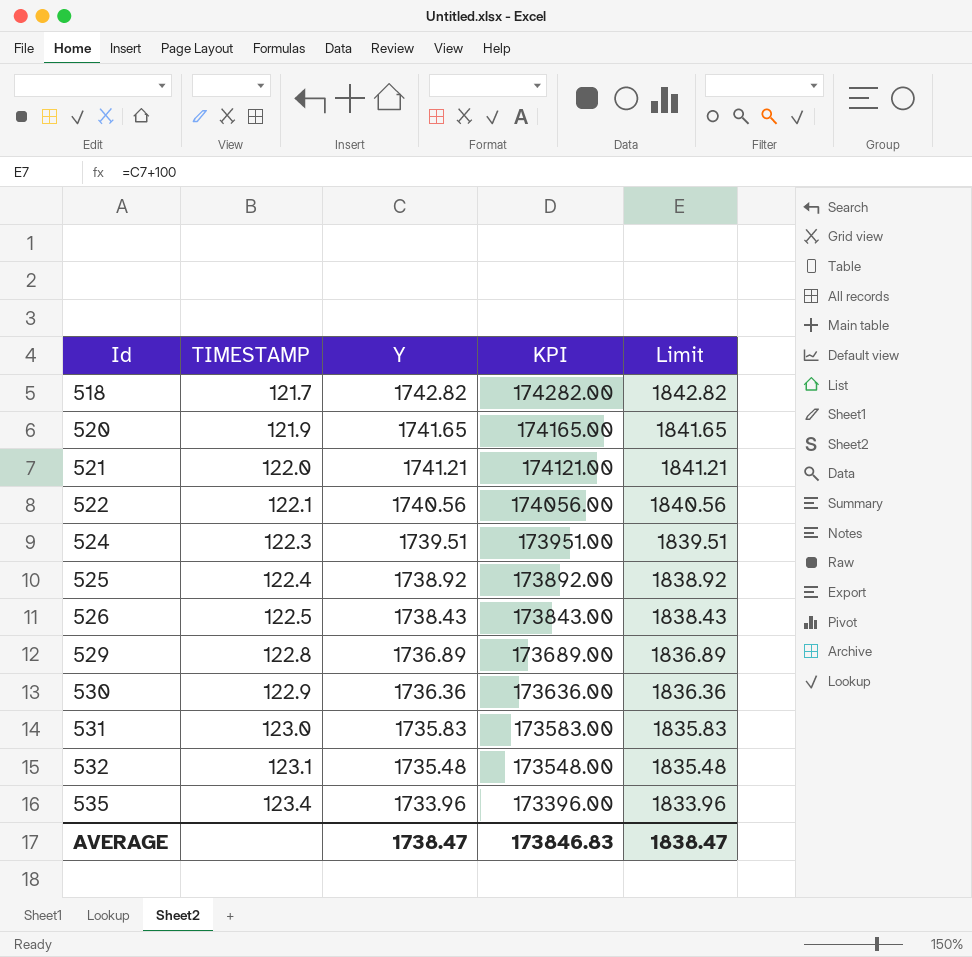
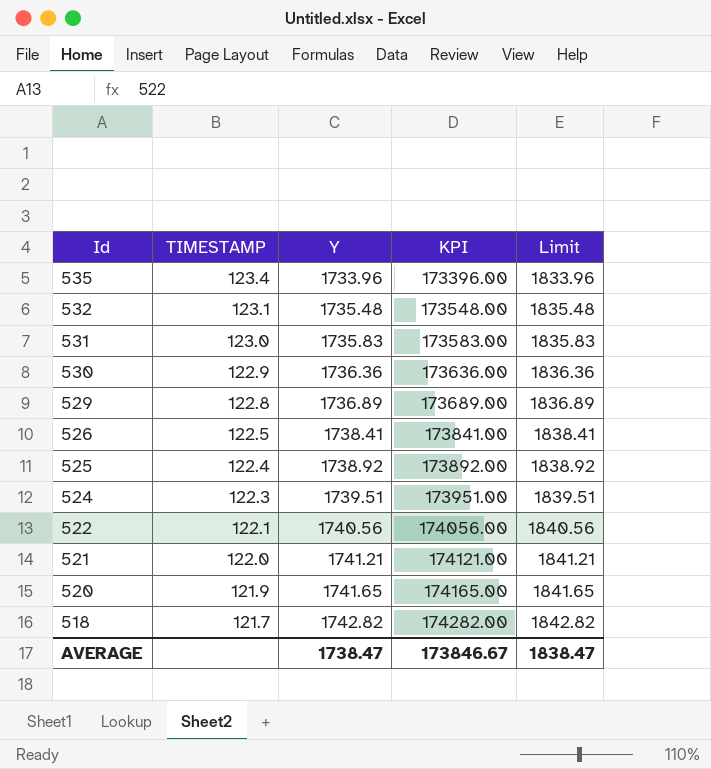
row order: Id ascending -> Id descending
526 | Y: 1738.43 -> 1738.41
526 | KPI: 173843.00 -> 173841.00
526 | Limit: 1838.43 -> 1838.41
AVERAGE | KPI: 173846.83 -> 173846.67

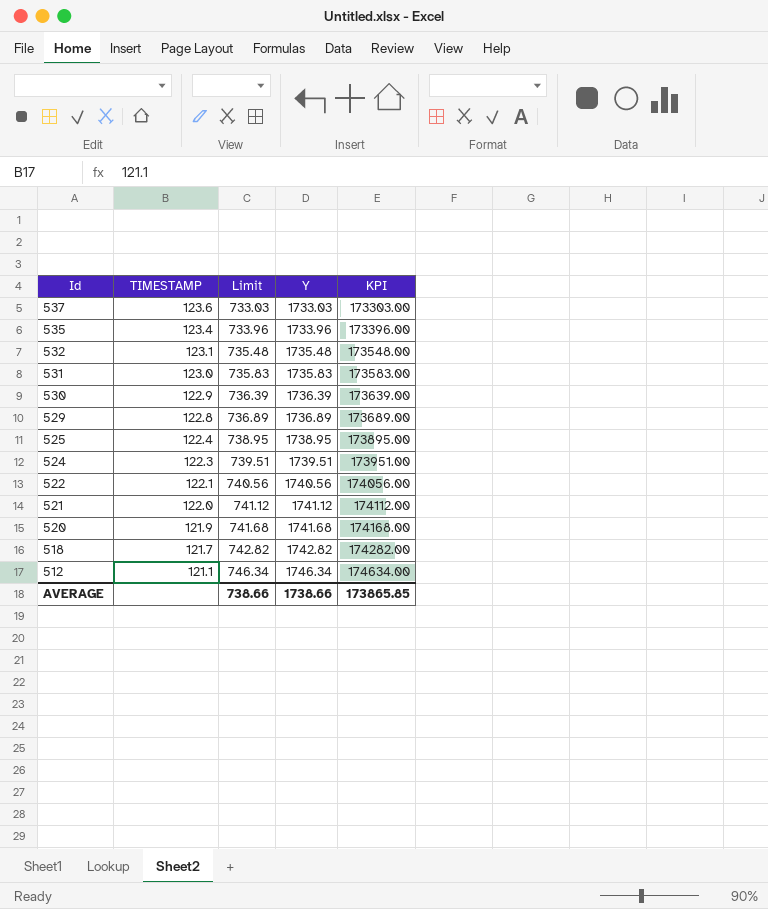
column Limit | formula: [Y] + 100 -> [Y] - 1000
column Limit | position: 5 -> 3
row 526: 122.5 | 1738.41 | 173841.00 | 1838.41 -> none
row 537: none -> 123.6 | 733.03 | 1733.03 | 173303.00
530 | Y: 1736.36 -> 1736.39
530 | KPI: 173636.00 -> 173639.00
525 | Y: 1738.92 -> 1738.95
525 | KPI: 173892.00 -> 173895.00
521 | Y: 1741.21 -> 1741.12
521 | KPI: 174121.00 -> 174112.00
520 | Y: 1741.65 -> 1741.68
520 | KPI: 174165.00 -> 174168.00
row 512: none -> 121.1 | 746.34 | 1746.34 | 174634.00
AVERAGE | Limit: 1838.47 -> 738.66
AVERAGE | Y: 1738.47 -> 1738.66
AVERAGE | KPI: 173846.67 -> 173865.85

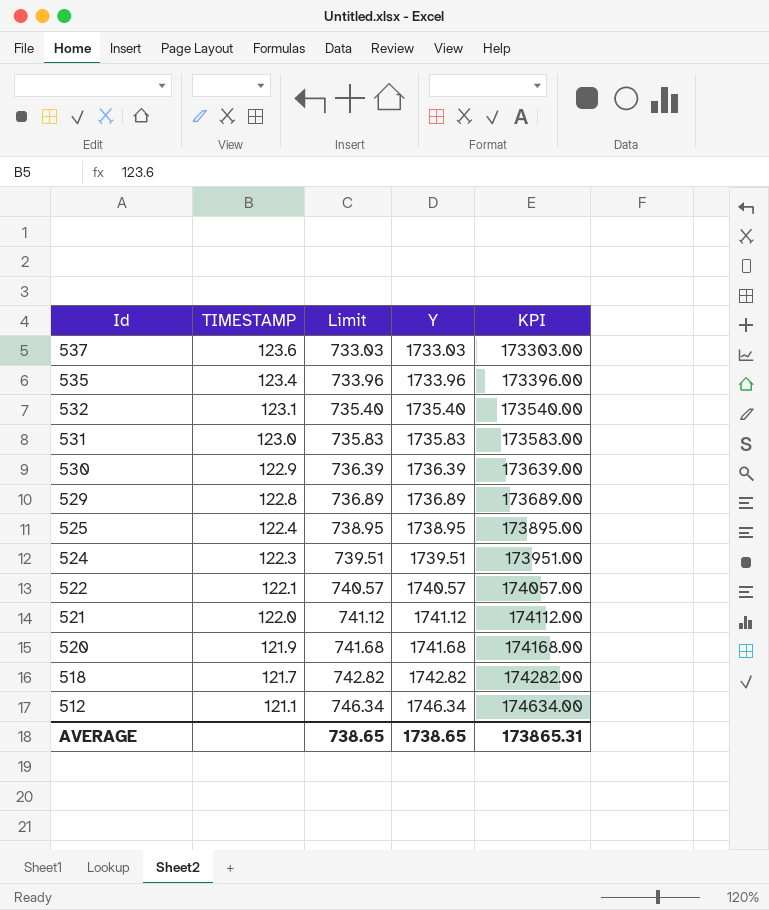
532 | Limit: 735.48 -> 735.40
532 | Y: 1735.48 -> 1735.40
532 | KPI: 173548.00 -> 173540.00
522 | Limit: 740.56 -> 740.57
522 | Y: 1740.56 -> 1740.57
522 | KPI: 174056.00 -> 174057.00
AVERAGE | Limit: 738.66 -> 738.65
AVERAGE | Y: 1738.66 -> 1738.65
AVERAGE | KPI: 173865.85 -> 173865.31

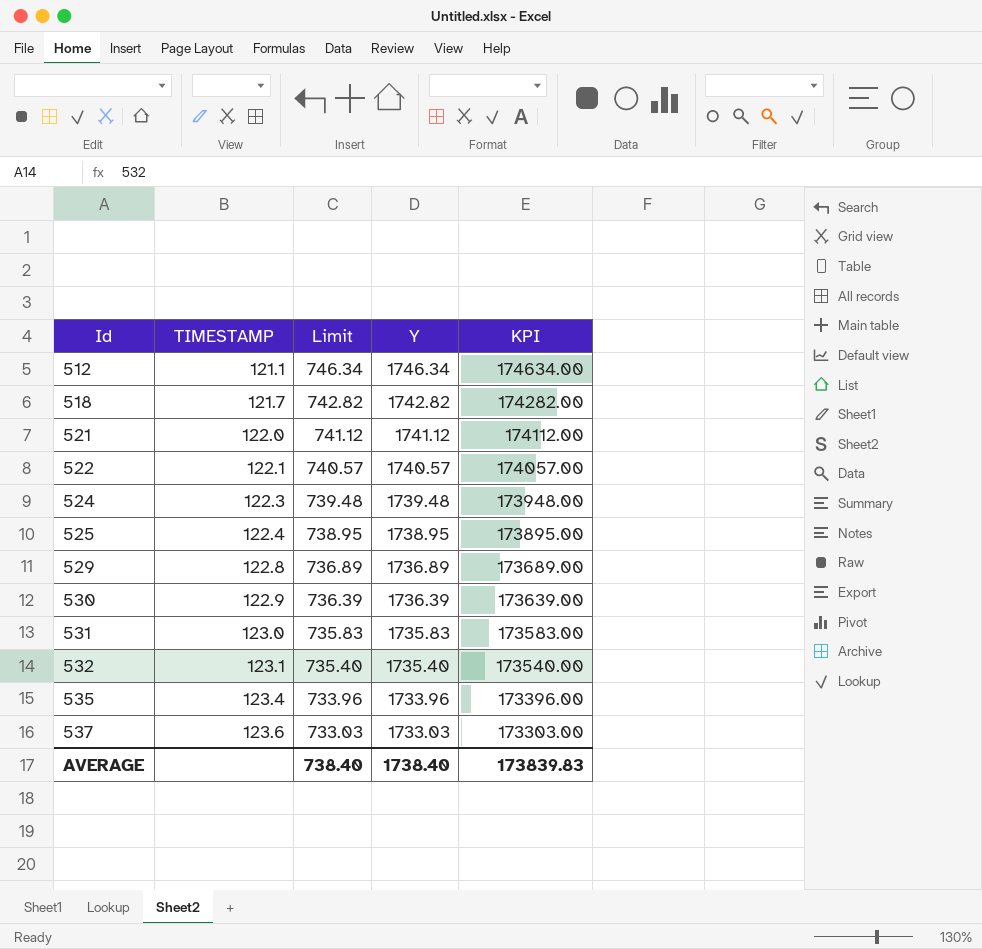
row order: Id descending -> Id ascending
row 520: 121.9 | 741.68 | 1741.68 | 174168.00 -> none
524 | Limit: 739.51 -> 739.48
524 | Y: 1739.51 -> 1739.48
524 | KPI: 173951.00 -> 173948.00
AVERAGE | Limit: 738.65 -> 738.40
AVERAGE | Y: 1738.65 -> 1738.40
AVERAGE | KPI: 173865.31 -> 173839.83

